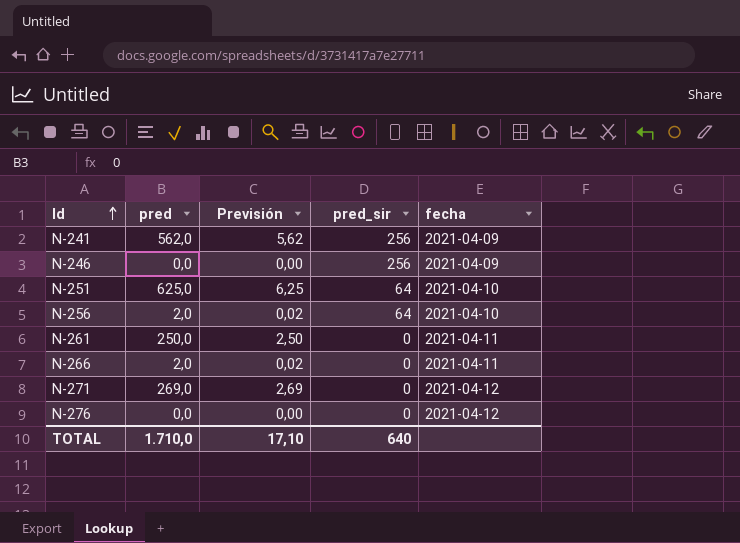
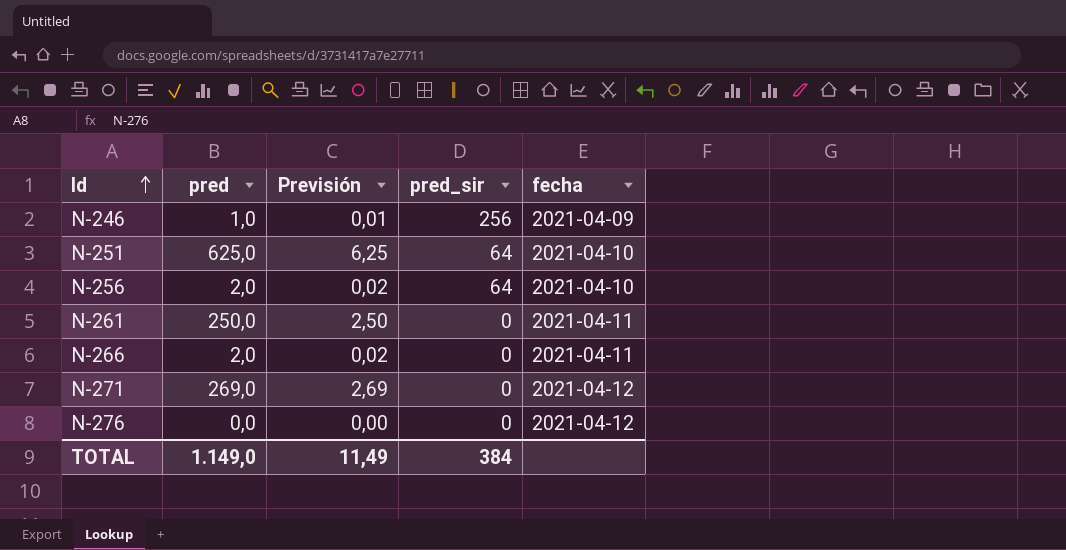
row N-241: 562,0 | 5,62 | 256 | 2021-04-09 -> none
N-246 | pred: 0,0 -> 1,0
N-246 | Previsión: 0,00 -> 0,01
TOTAL | pred: 1.710,0 -> 1.149,0
TOTAL | Previsión: 17,10 -> 11,49
TOTAL | pred_sir: 640 -> 384

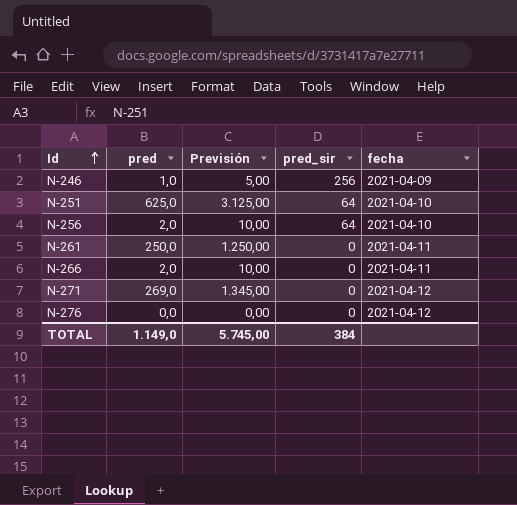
column Previsión | formula: [pred] * 0,01 -> [pred] * 5
TOTAL | Previsión: 11,49 -> 5.745,00

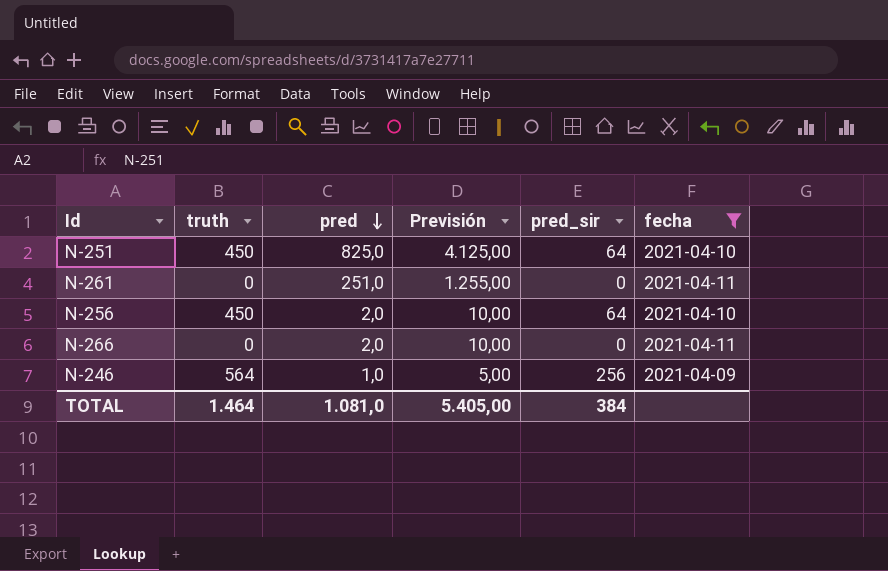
filter: none -> fecha != 2021-04-12
row order: Id ascending -> pred descending
column truth | position: none -> 2
N-251 | pred: 625,0 -> 825,0
N-251 | Previsión: 3.125,00 -> 4.125,00
N-261 | pred: 250,0 -> 251,0
N-261 | Previsión: 1.250,00 -> 1.255,00
TOTAL | pred: 1.149,0 -> 1.081,0
TOTAL | Previsión: 5.745,00 -> 5.405,00

